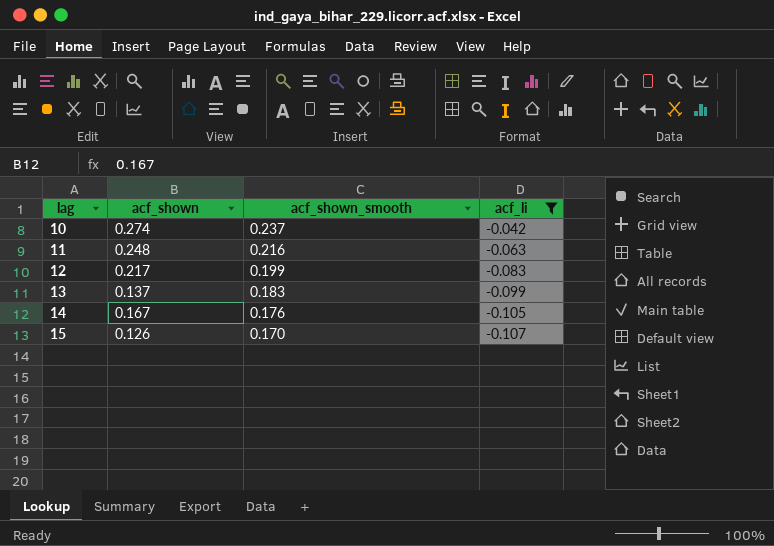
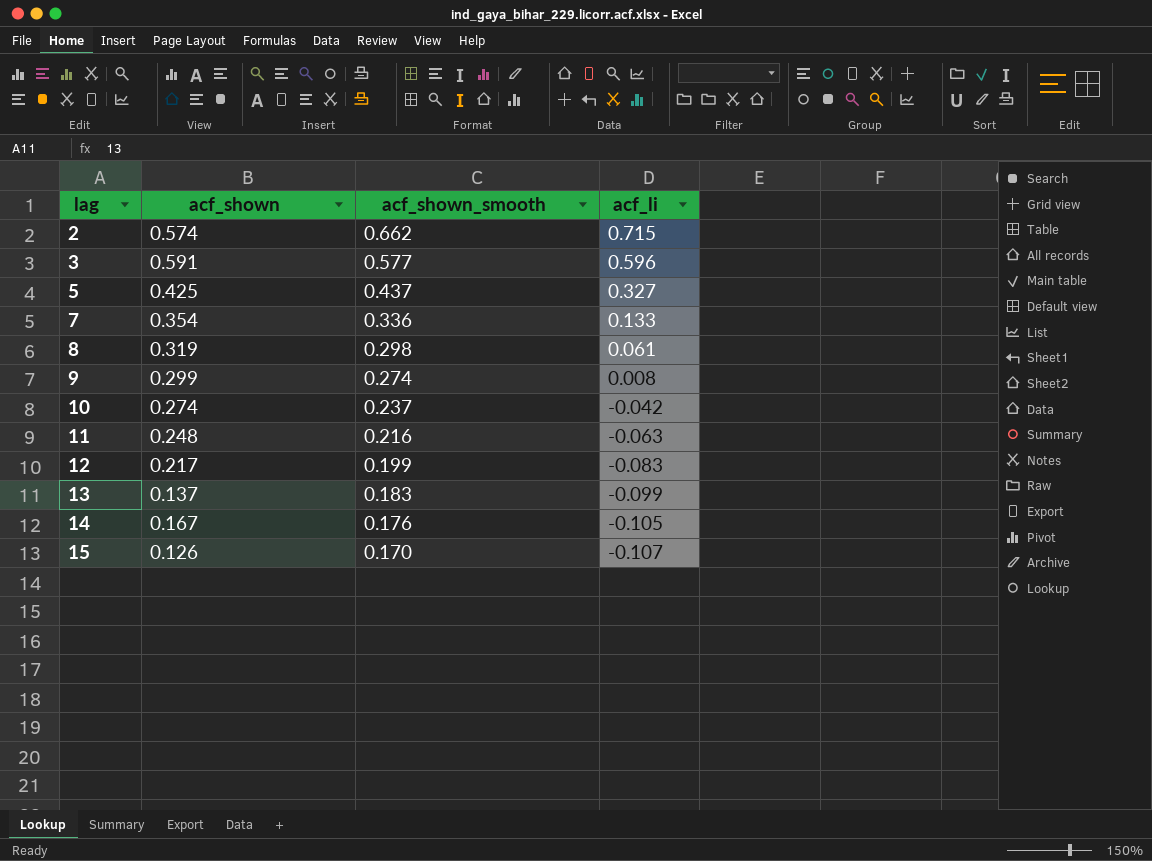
filter: acf_li <= -0.042 -> none

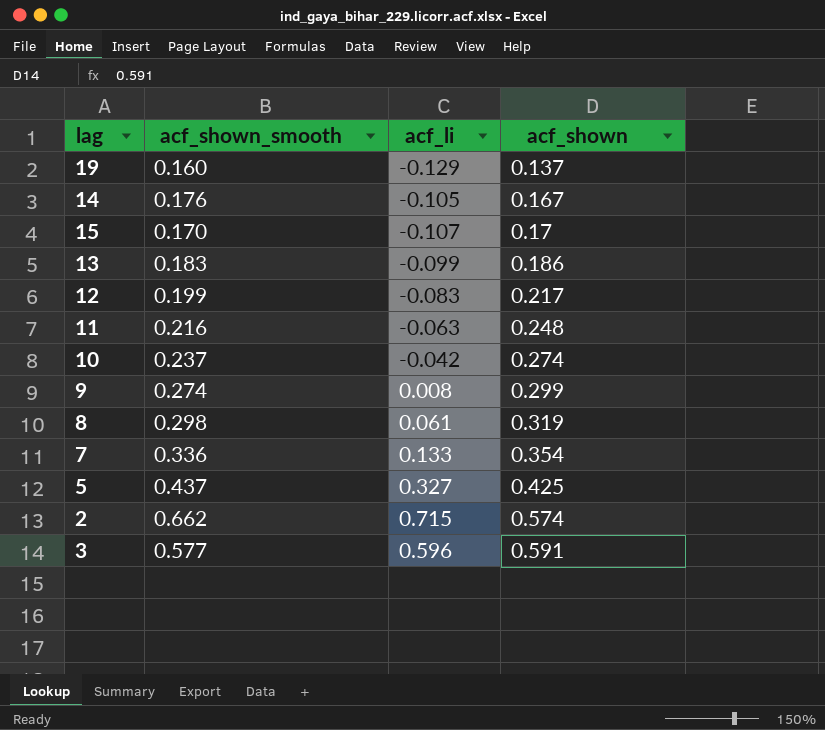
row order: lag ascending -> acf_shown ascending
column acf_shown | position: 2 -> 4
row 19: none -> 0.160 | -0.129 | 0.137
15 | acf_shown: 0.126 -> 0.17
13 | acf_shown: 0.137 -> 0.186

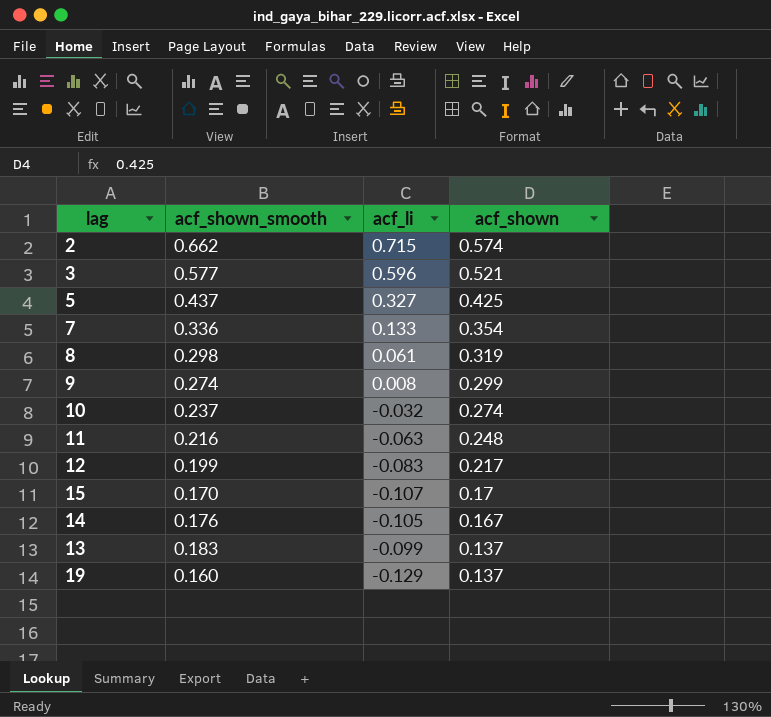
row order: acf_shown ascending -> acf_shown descending
3 | acf_shown: 0.591 -> 0.521
10 | acf_li: -0.042 -> -0.032
13 | acf_shown: 0.186 -> 0.137

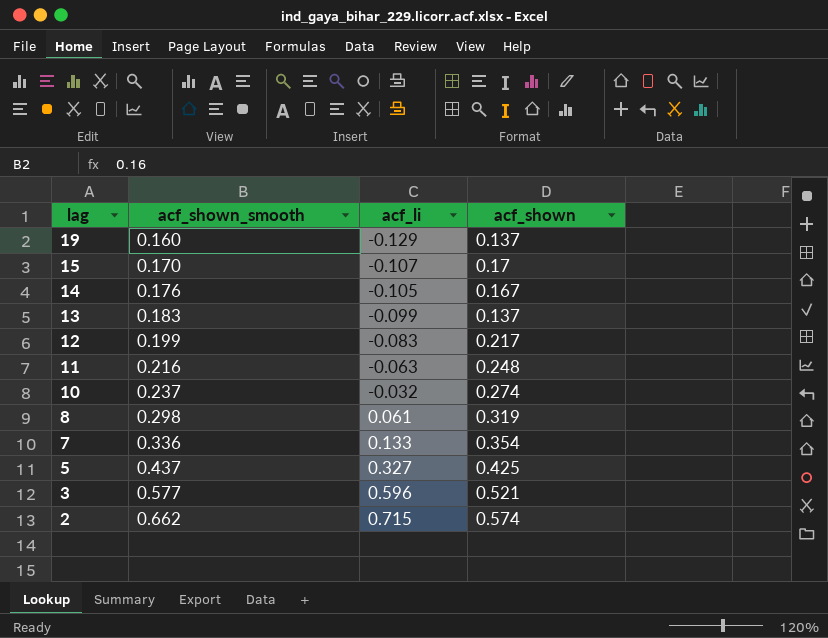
row order: acf_shown descending -> lag descending
row 9: 0.274 | 0.008 | 0.299 -> none

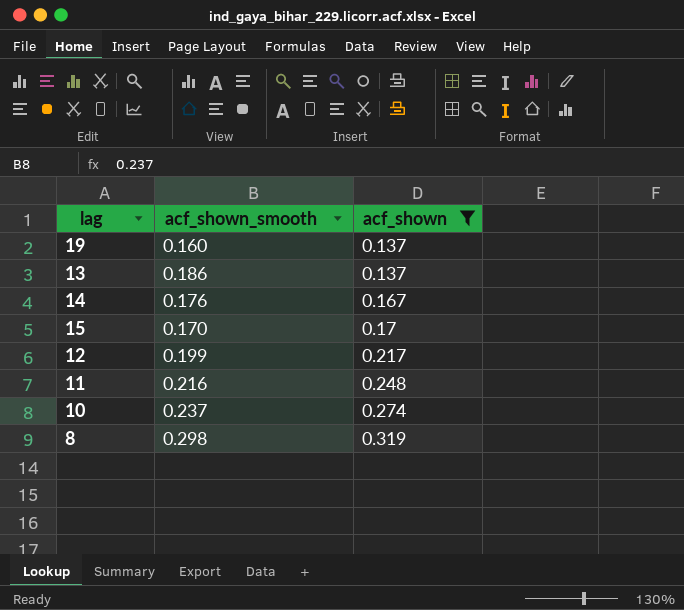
filter: none -> acf_shown <= 0.319
row order: lag descending -> acf_shown ascending
column acf_li | position: 3 -> none
13 | acf_shown_smooth: 0.183 -> 0.186

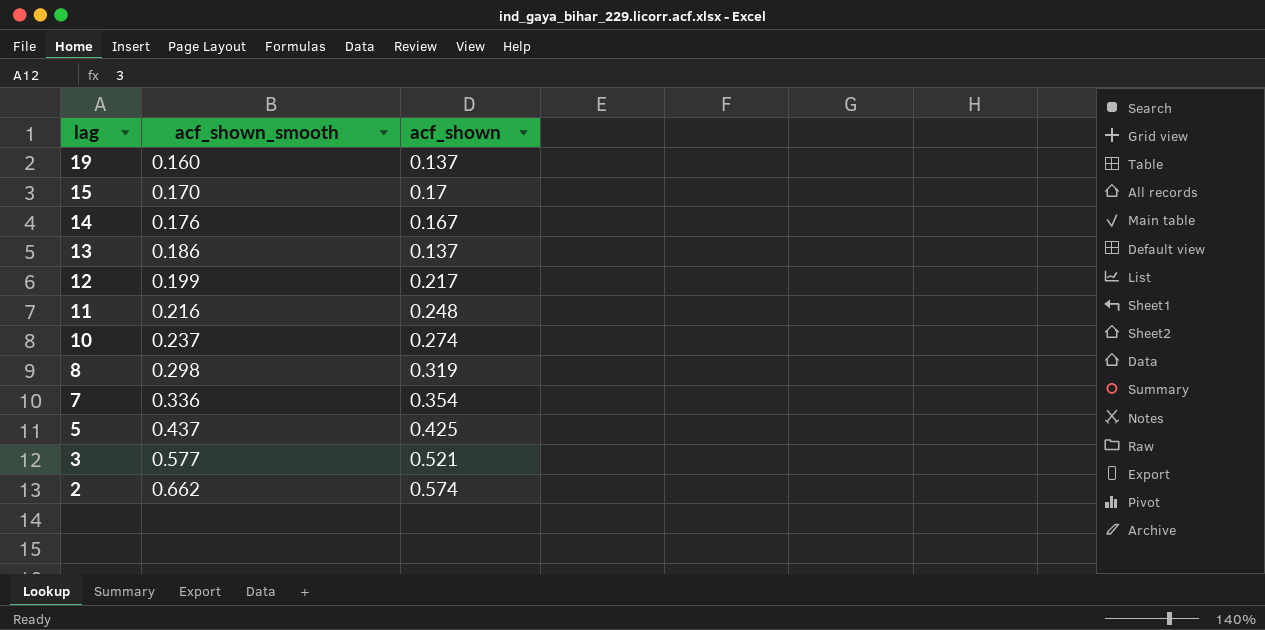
filter: acf_shown <= 0.319 -> none
row order: acf_shown ascending -> lag descending

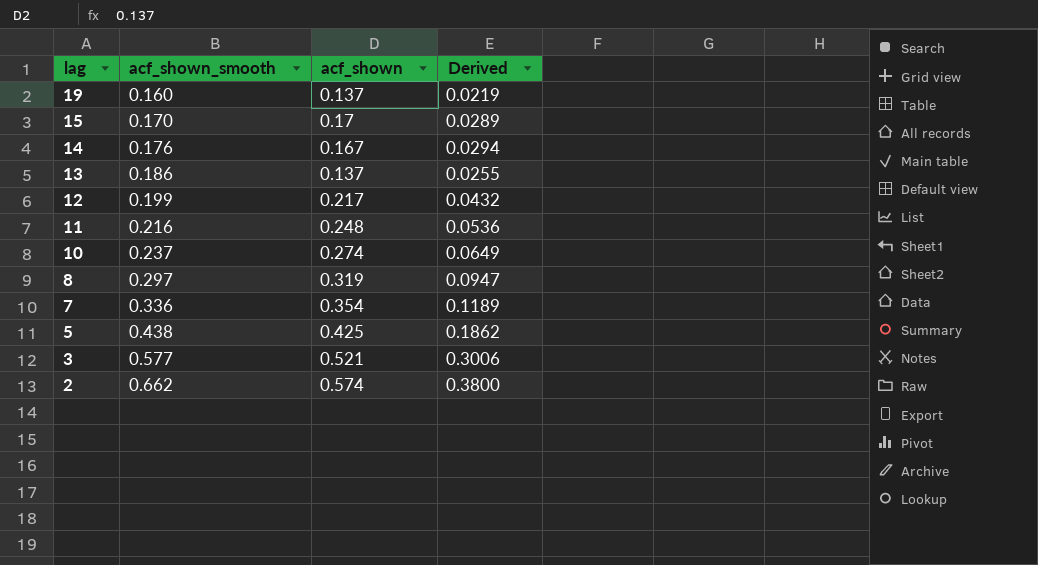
column Derived | formula: none -> [acf_shown_smooth] * [acf_shown]
8 | acf_shown_smooth: 0.298 -> 0.297
5 | acf_shown_smooth: 0.437 -> 0.438

